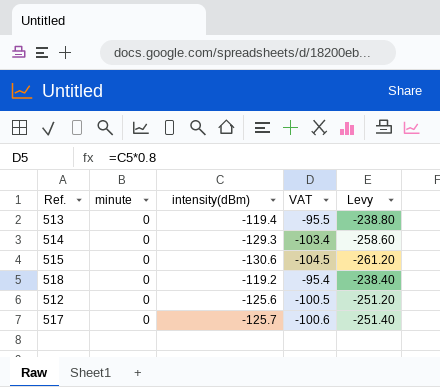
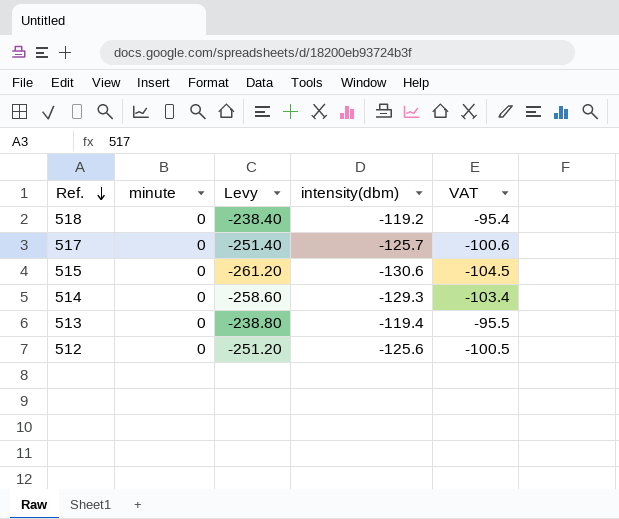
row order: none -> Ref. descending
column Levy | position: 5 -> 3
column name: intensity(dBm) -> intensity(dbm)

